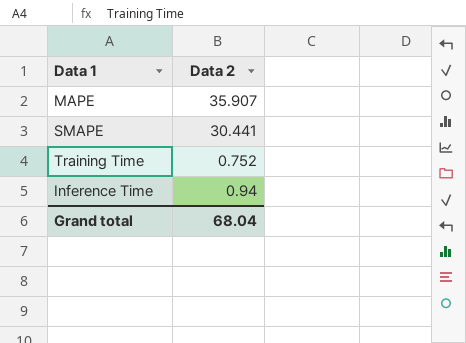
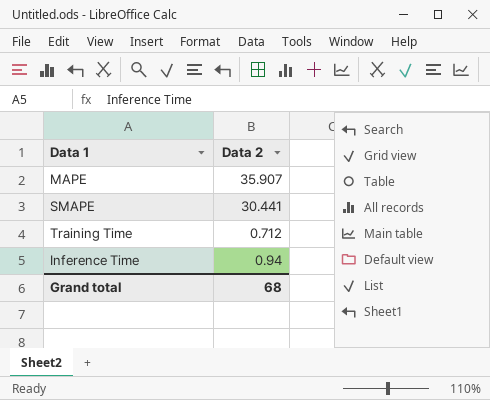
Training Time | Data 2: 0.752 -> 0.712
Grand total | Data 2: 68.04 -> 68

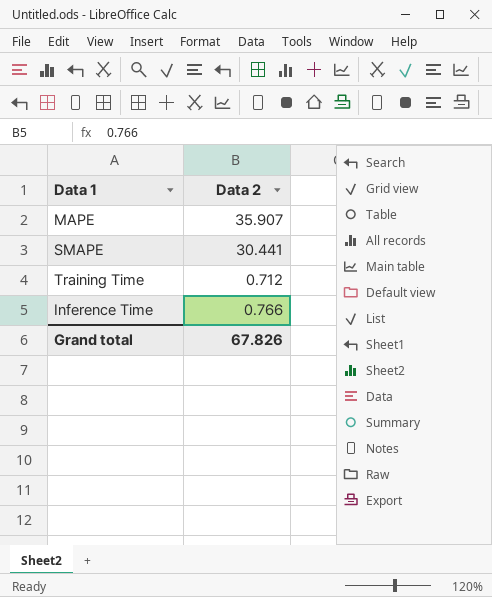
Inference Time | Data 2: 0.94 -> 0.766
Grand total | Data 2: 68 -> 67.826

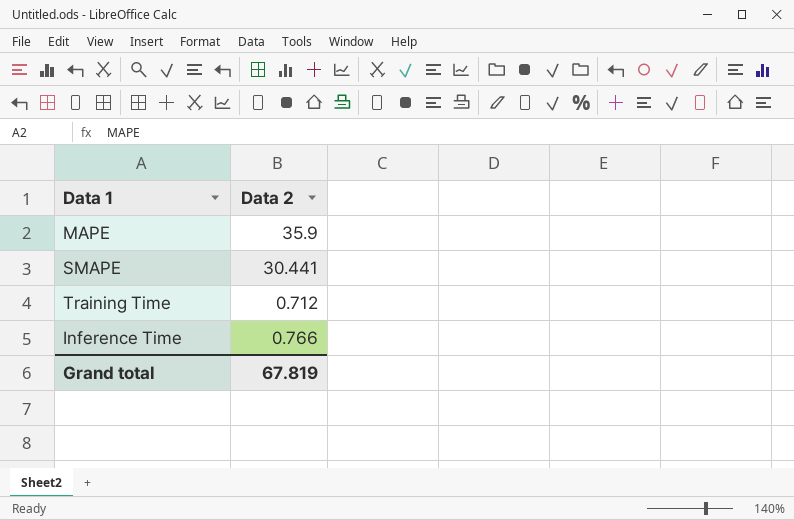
MAPE | Data 2: 35.907 -> 35.9
Grand total | Data 2: 67.826 -> 67.819

